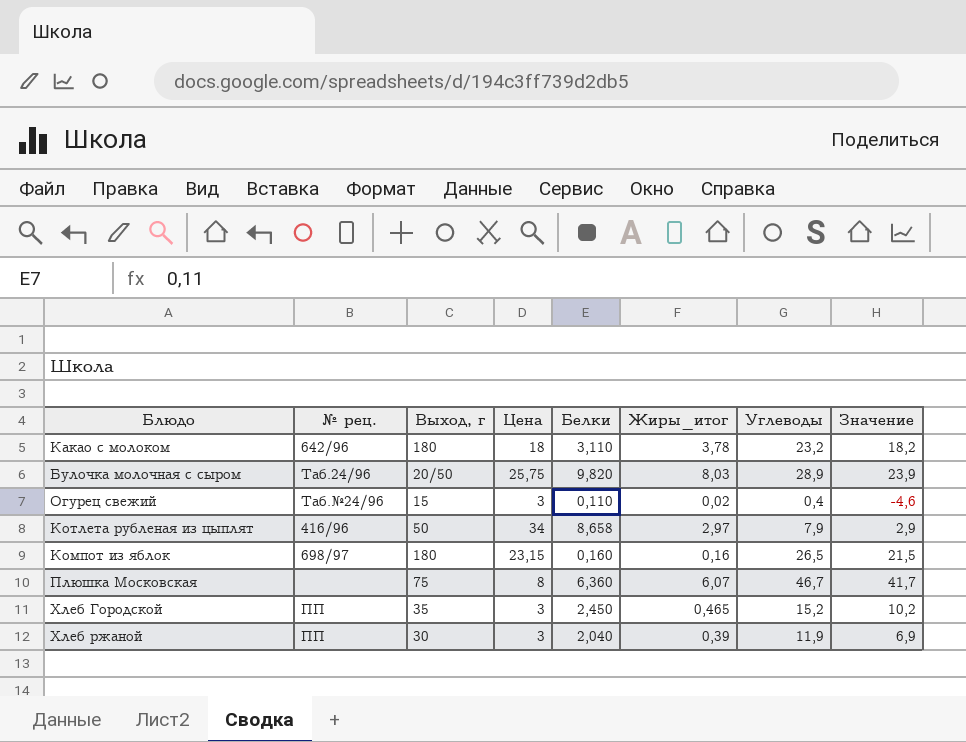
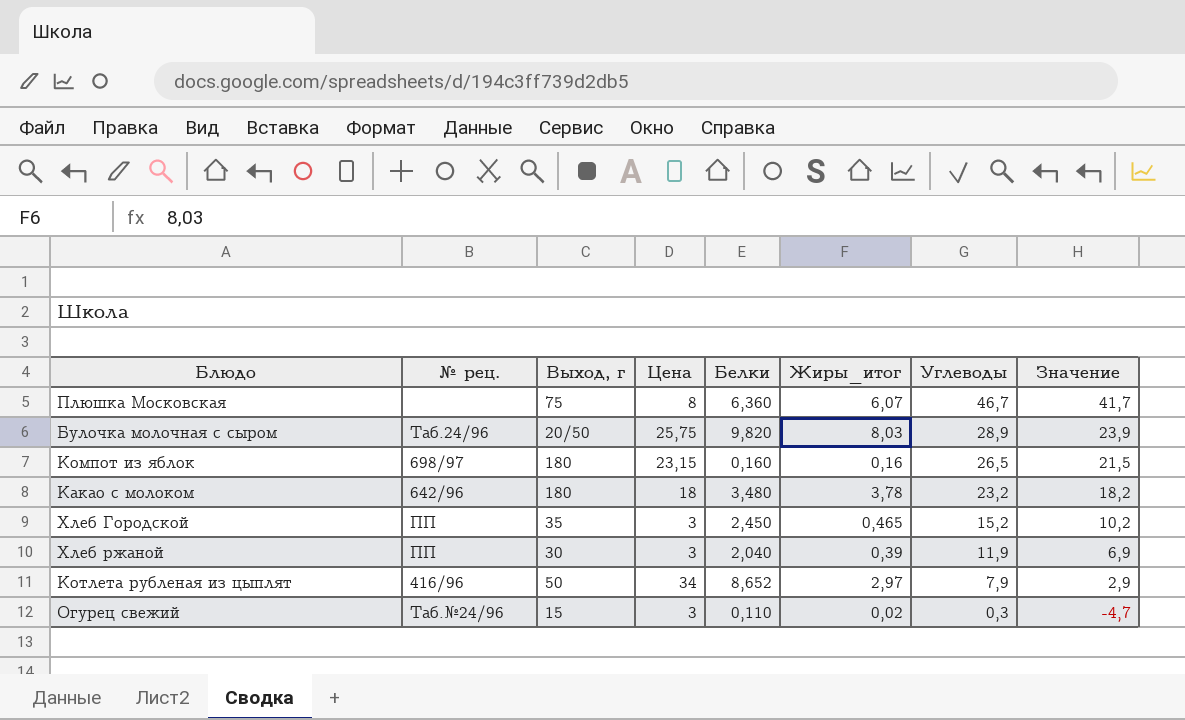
row order: none -> Углеводы descending
Какао с молоком | Белки: 3,110 -> 3,480
Котлета рубленая из цыплят | Белки: 8,658 -> 8,652
Огурец свежий | Углеводы: 0,4 -> 0,3
Огурец свежий | Значение: -4,6 -> -4,7

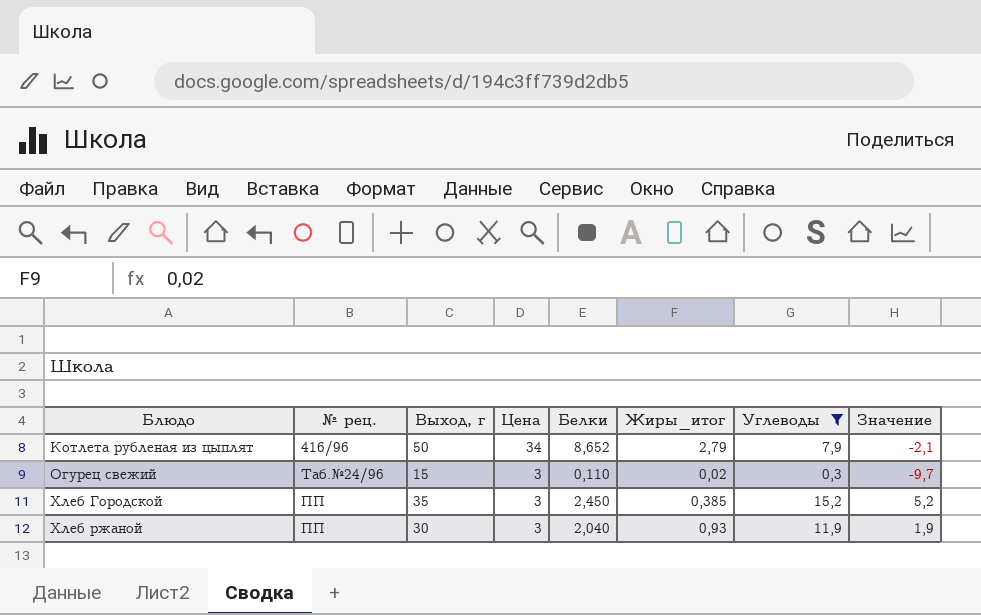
filter: none -> Углеводы <= 15,2
row order: Углеводы descending -> Блюдо ascending
column Значение | formula: [Углеводы] - 5 -> [Углеводы] - 10
Котлета рубленая из цыплят | Жиры_итог: 2,97 -> 2,79
Хлеб Городской | Жиры_итог: 0,465 -> 0,385
Хлеб ржаной | Жиры_итог: 0,39 -> 0,93

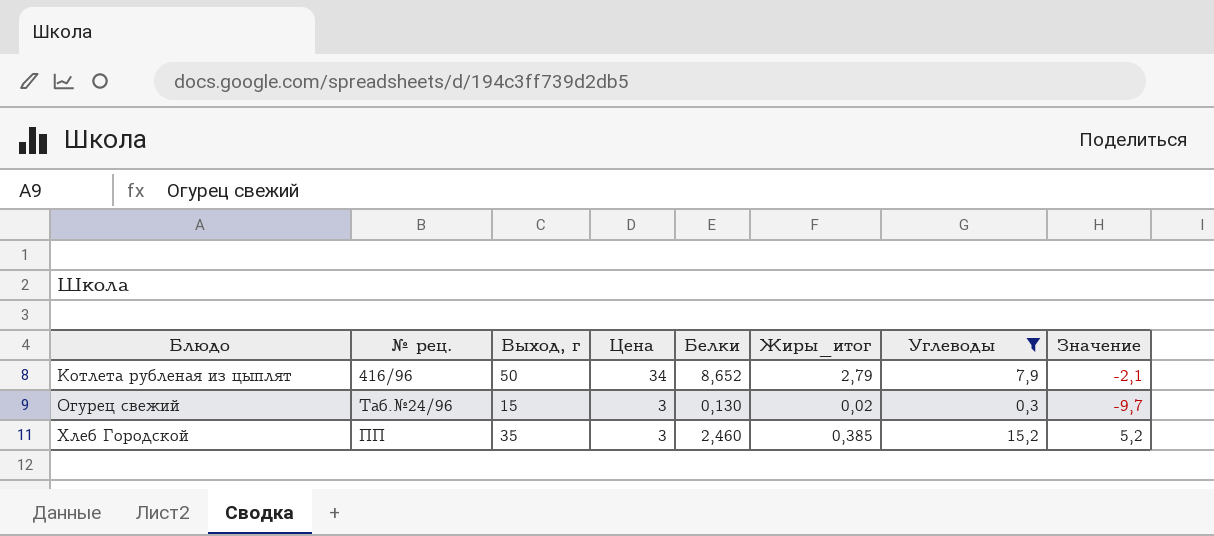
row Хлеб ржаной: ПП | 30 | 3 | 2,040 | 0,93 | 11,9 | 1,9 -> none
Огурец свежий | Белки: 0,110 -> 0,130
Хлеб Городской | Белки: 2,450 -> 2,460

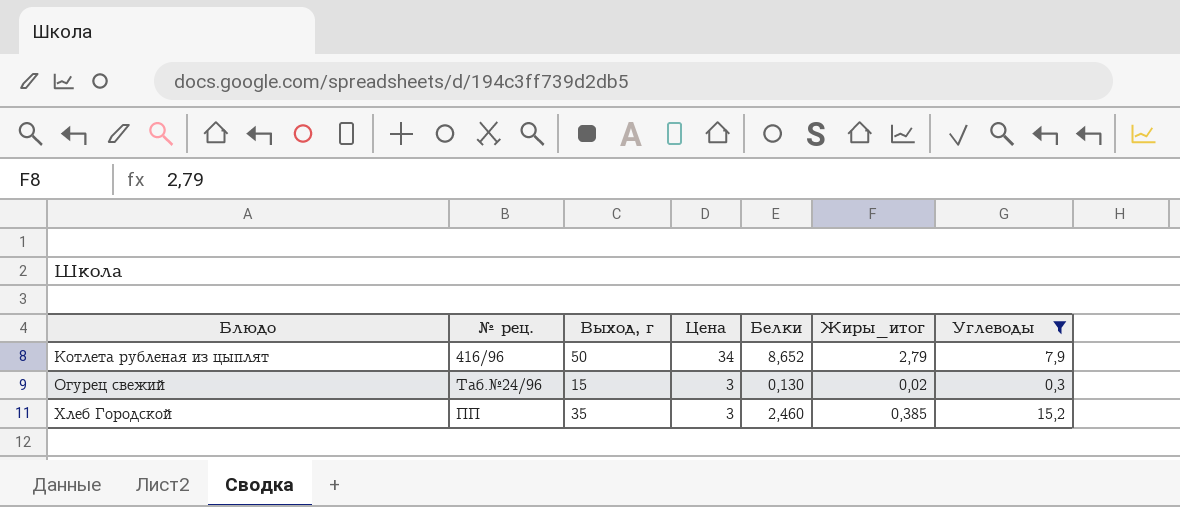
column Значение | formula: [Углеводы] - 10 -> none

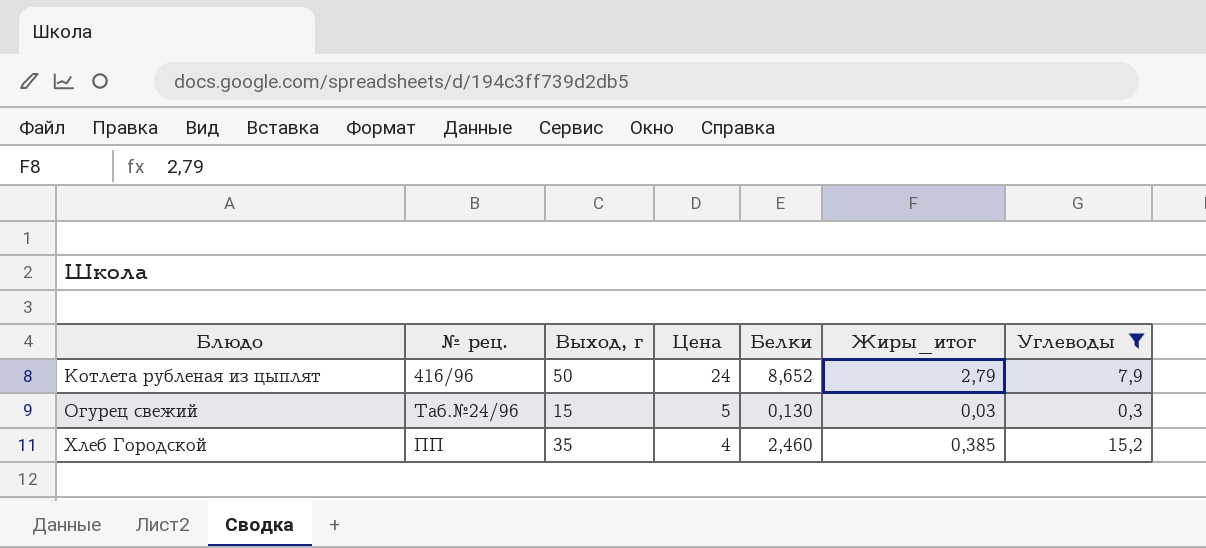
Котлета рубленая из цыплят | Цена: 34 -> 24
Огурец свежий | Цена: 3 -> 5
Огурец свежий | Жиры_итог: 0,02 -> 0,03
Хлеб Городской | Цена: 3 -> 4

